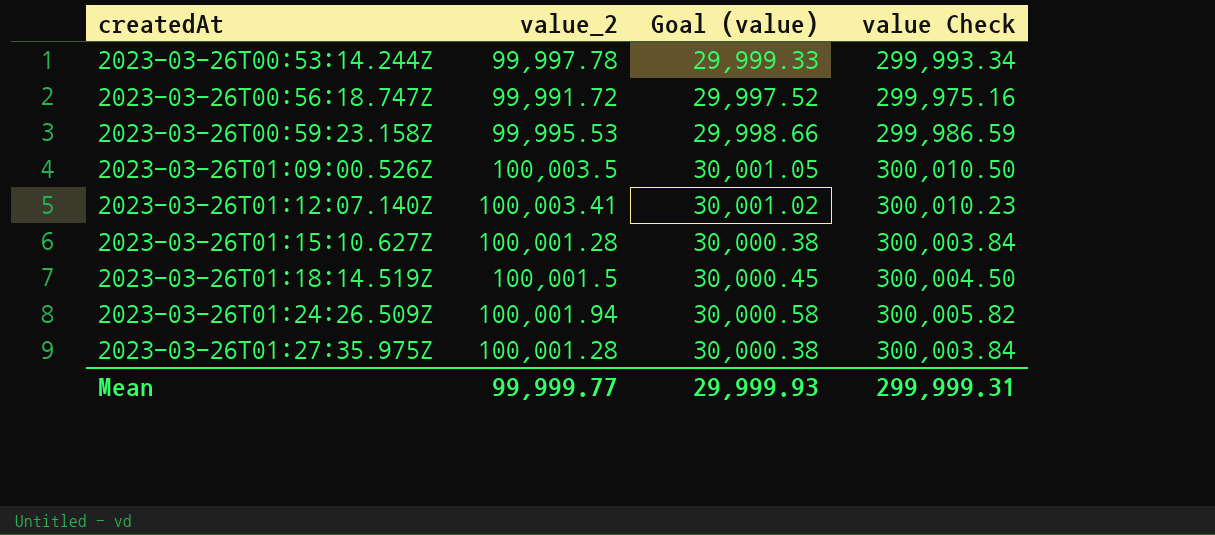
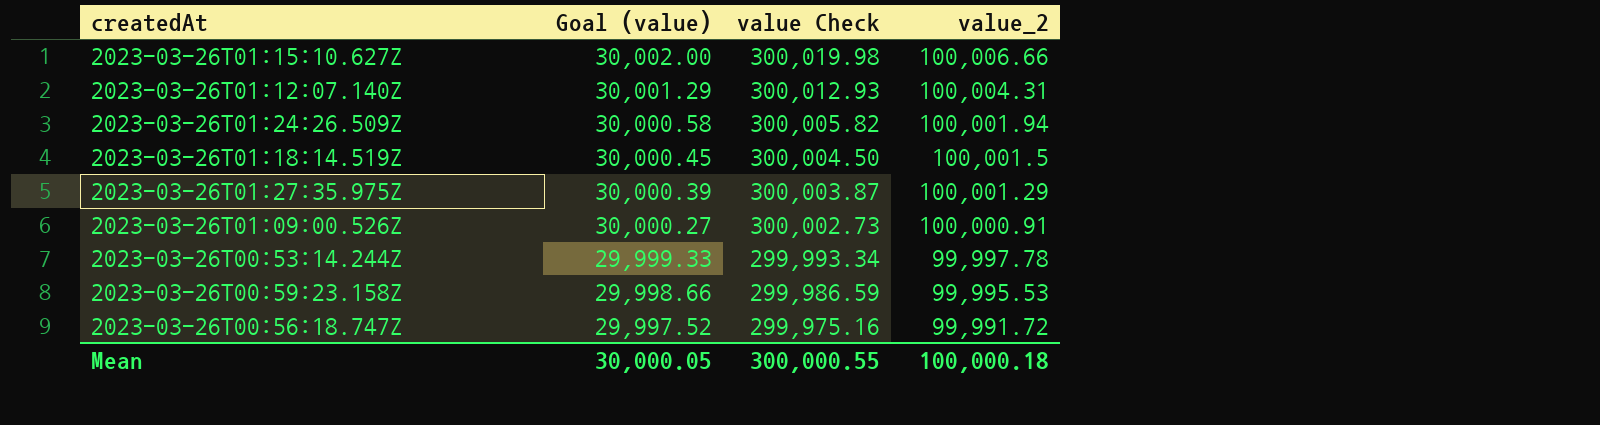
row order: createdAt ascending -> Goal (value) descending
column value_2 | position: 2 -> 4
2023-03-26T01:15:10.627Z | Goal (value): 30,000.38 -> 30,002.00
2023-03-26T01:15:10.627Z | value Check: 300,003.84 -> 300,019.98
2023-03-26T01:15:10.627Z | value_2: 100,001.28 -> 100,006.66
2023-03-26T01:12:07.140Z | Goal (value): 30,001.02 -> 30,001.29
2023-03-26T01:12:07.140Z | value Check: 300,010.23 -> 300,012.93
2023-03-26T01:12:07.140Z | value_2: 100,003.41 -> 100,004.31
2023-03-26T01:27:35.975Z | Goal (value): 30,000.38 -> 30,000.39
2023-03-26T01:27:35.975Z | value Check: 300,003.84 -> 300,003.87
2023-03-26T01:27:35.975Z | value_2: 100,001.28 -> 100,001.29
2023-03-26T01:09:00.526Z | Goal (value): 30,001.05 -> 30,000.27
2023-03-26T01:09:00.526Z | value Check: 300,010.50 -> 300,002.73
2023-03-26T01:09:00.526Z | value_2: 100,003.5 -> 100,000.91
Mean | Goal (value): 29,999.93 -> 30,000.05
Mean | value Check: 299,999.31 -> 300,000.55
Mean | value_2: 99,999.77 -> 100,000.18

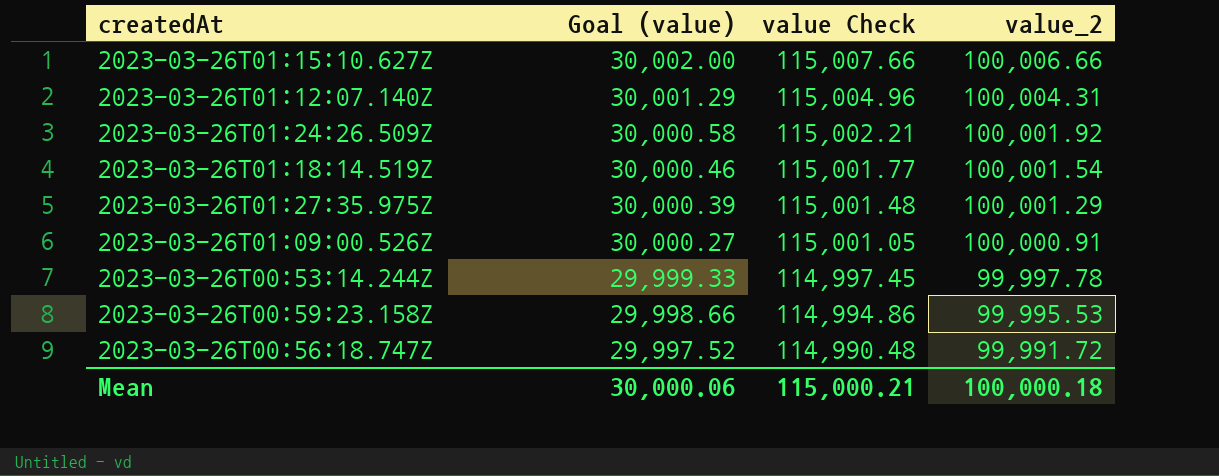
column value Check | formula: [value_2] * 3 -> [value_2] * 1.15
2023-03-26T01:24:26.509Z | value_2: 100,001.94 -> 100,001.92
2023-03-26T01:18:14.519Z | Goal (value): 30,000.45 -> 30,000.46
2023-03-26T01:18:14.519Z | value_2: 100,001.5 -> 100,001.54
Mean | Goal (value): 30,000.05 -> 30,000.06
Mean | value Check: 300,000.55 -> 115,000.21

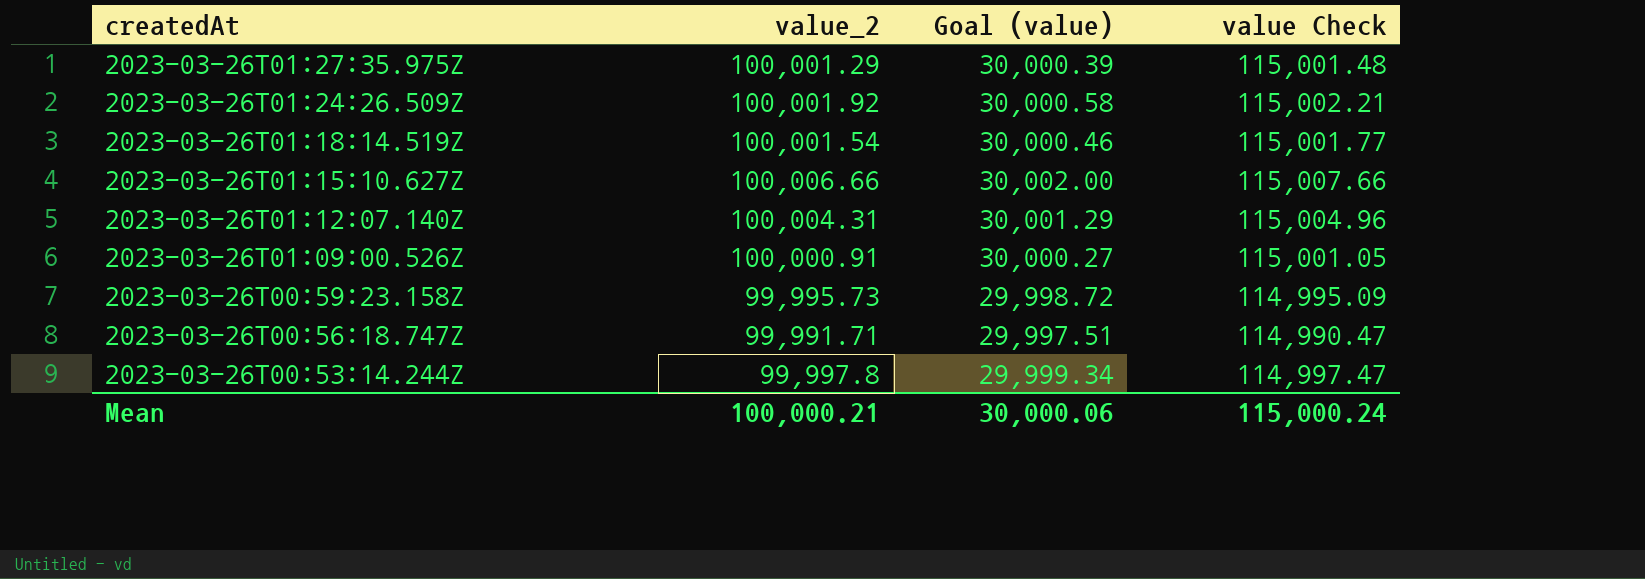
row order: Goal (value) descending -> createdAt descending
column value_2 | position: 4 -> 2
2023-03-26T00:59:23.158Z | value_2: 99,995.53 -> 99,995.73
2023-03-26T00:59:23.158Z | Goal (value): 29,998.66 -> 29,998.72
2023-03-26T00:59:23.158Z | value Check: 114,994.86 -> 114,995.09
2023-03-26T00:56:18.747Z | value_2: 99,991.72 -> 99,991.71
2023-03-26T00:56:18.747Z | Goal (value): 29,997.52 -> 29,997.51
2023-03-26T00:56:18.747Z | value Check: 114,990.48 -> 114,990.47
2023-03-26T00:53:14.244Z | value_2: 99,997.78 -> 99,997.8
2023-03-26T00:53:14.244Z | Goal (value): 29,999.33 -> 29,999.34
2023-03-26T00:53:14.244Z | value Check: 114,997.45 -> 114,997.47
Mean | value_2: 100,000.18 -> 100,000.21
Mean | value Check: 115,000.21 -> 115,000.24

